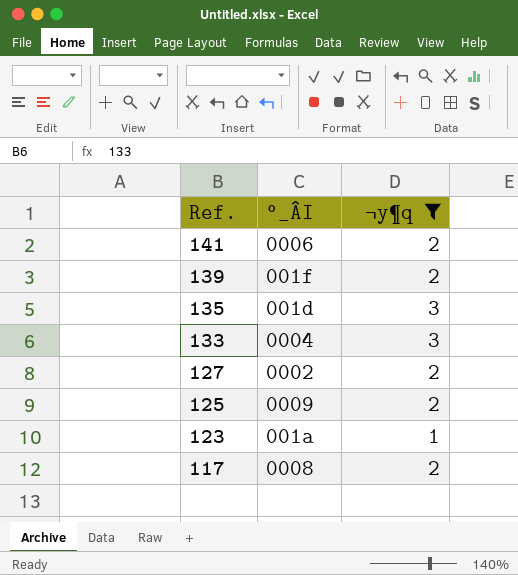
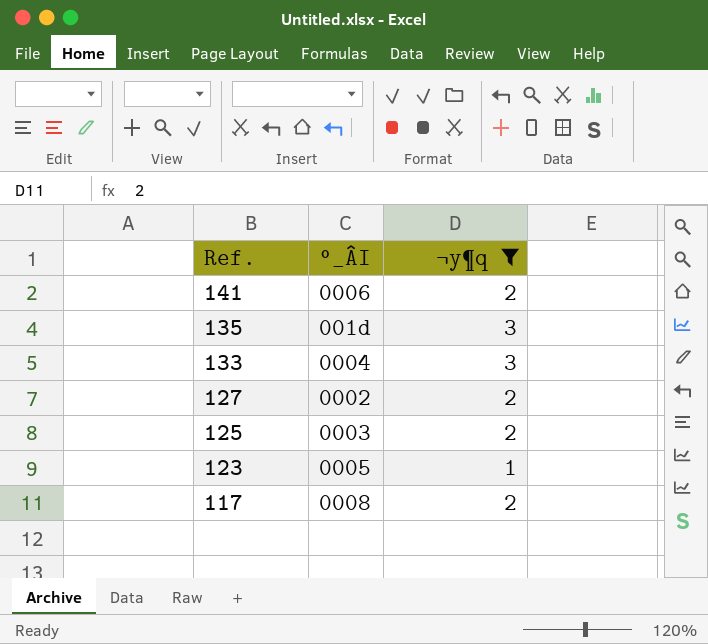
row 139: 001f | 2 -> none
125 | °_ÂI: 0009 -> 0003
123 | °_ÂI: 001a -> 0005

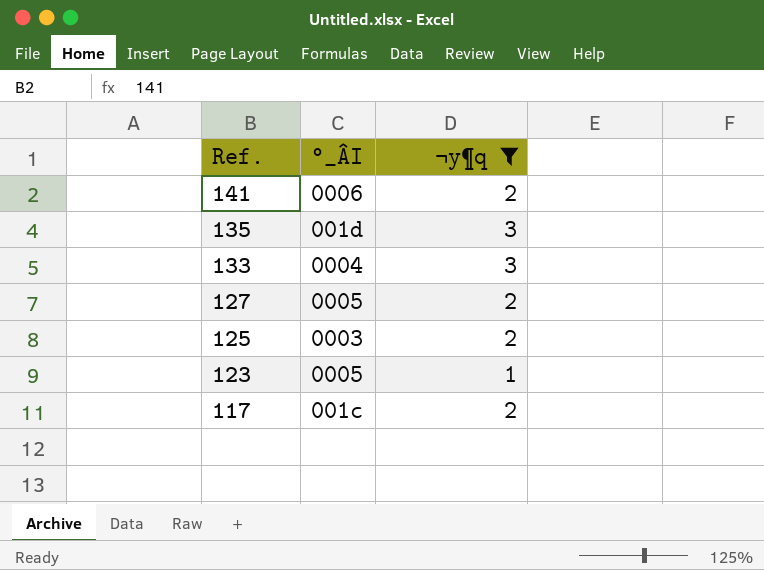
127 | °_ÂI: 0002 -> 0005
117 | °_ÂI: 0008 -> 001c

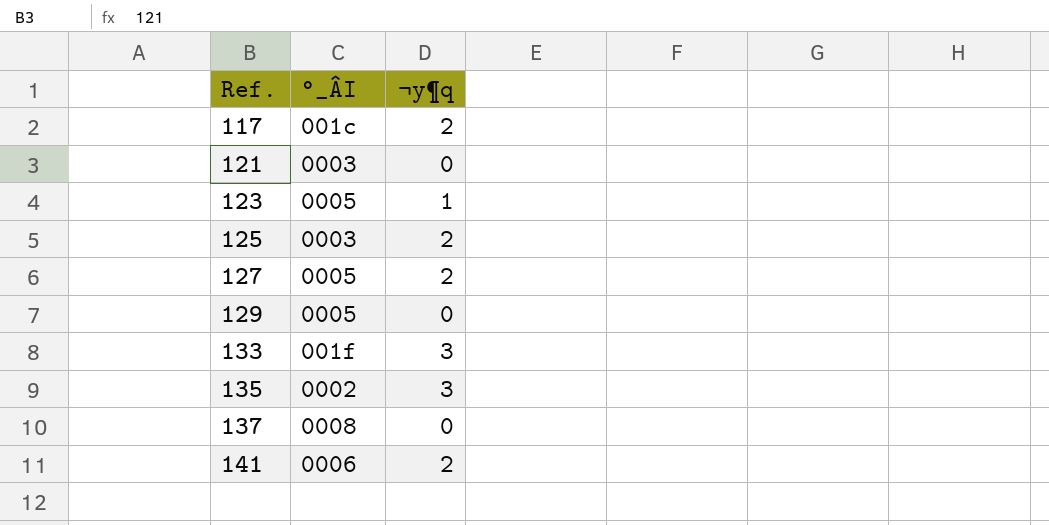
filter: ¬y¶q != 0 -> none
row order: Ref. descending -> Ref. ascending
133 | °_ÂI: 0004 -> 001f
135 | °_ÂI: 001d -> 0002

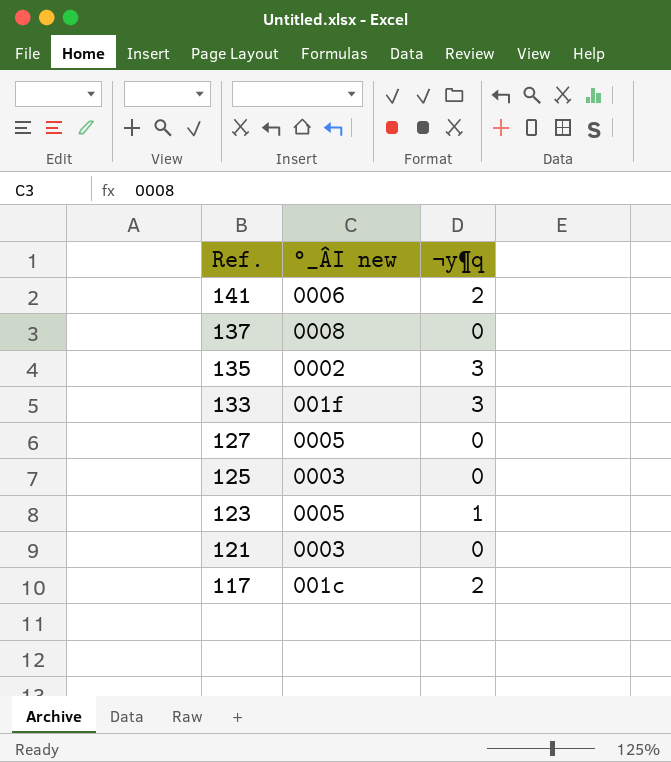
row order: Ref. ascending -> Ref. descending
column name: °_ÂI -> °_ÂI new
row 129: 0005 | 0 -> none
127 | ¬y¶q: 2 -> 0
125 | ¬y¶q: 2 -> 0

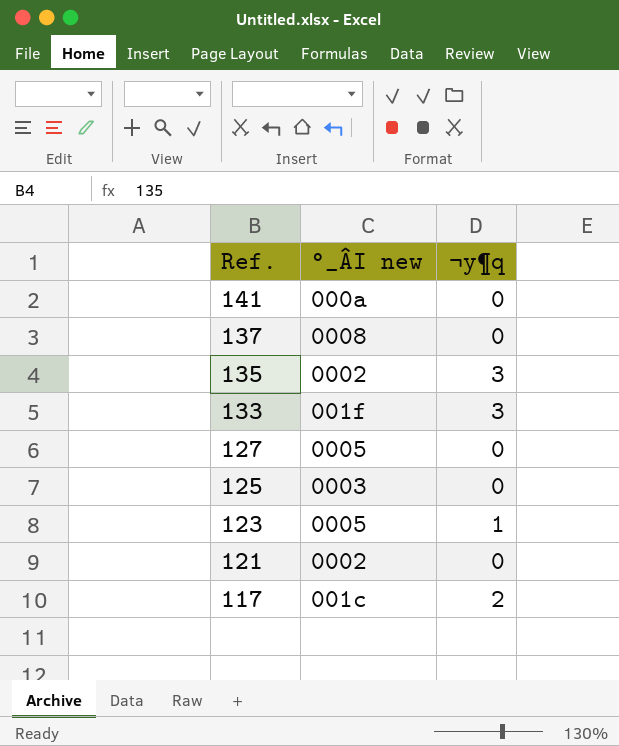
141 | °_ÂI new: 0006 -> 000a
141 | ¬y¶q: 2 -> 0
121 | °_ÂI new: 0003 -> 0002

